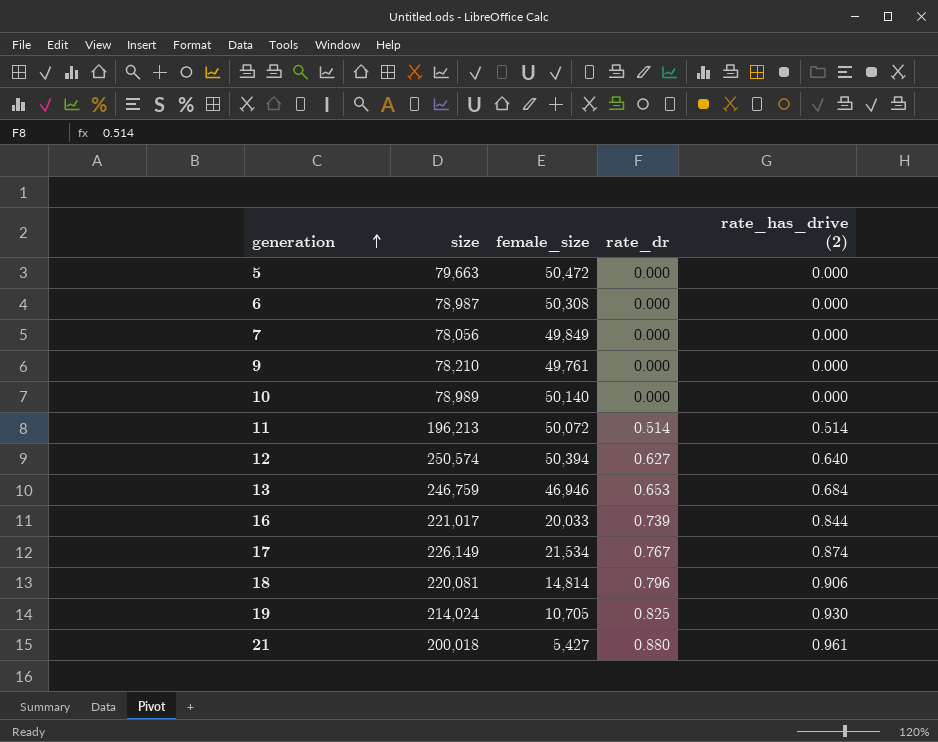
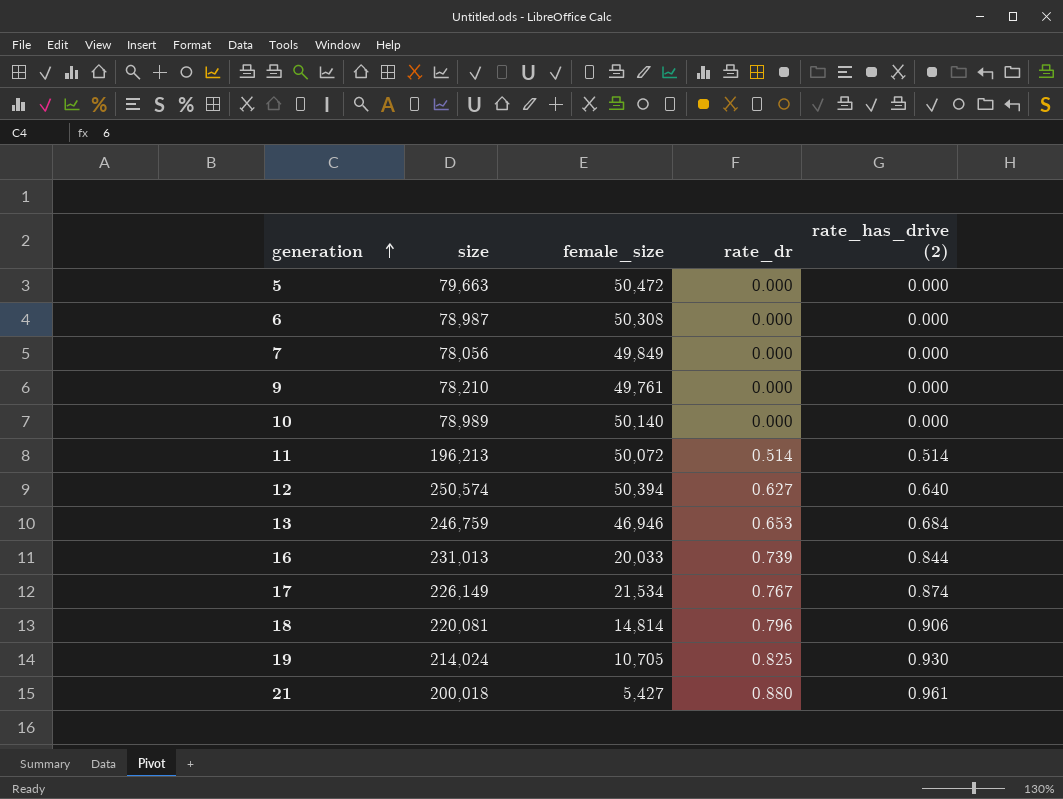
16 | size: 221,017 -> 231,013

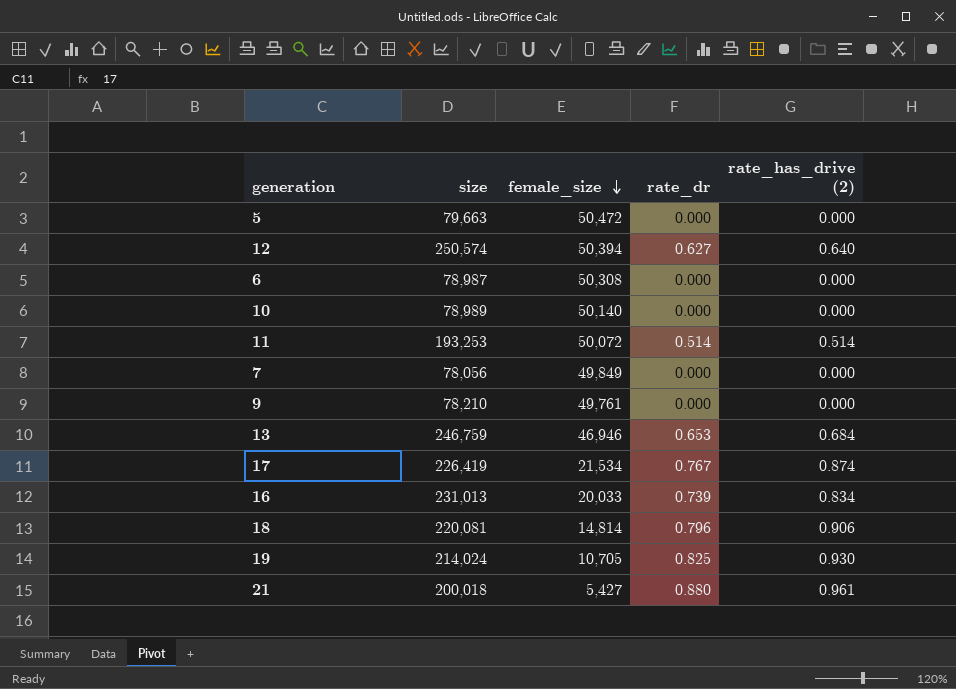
row order: generation ascending -> female_size descending
11 | size: 196,213 -> 193,253
17 | size: 226,149 -> 226,419
16 | rate_has_drive (2): 0.844 -> 0.834

